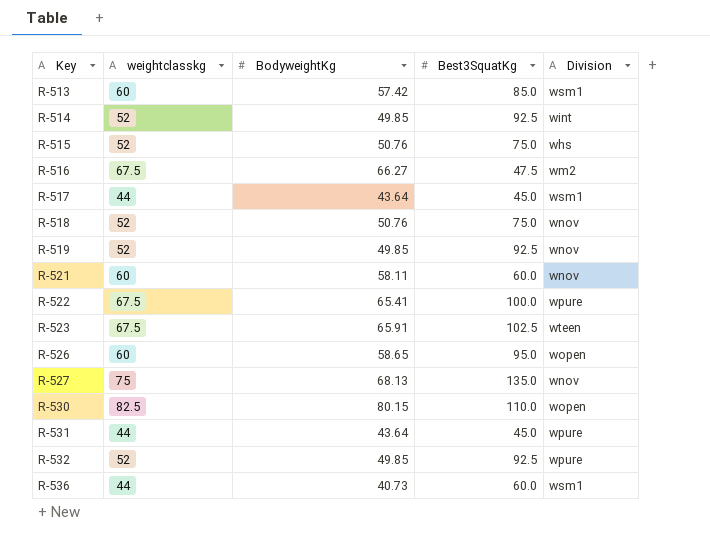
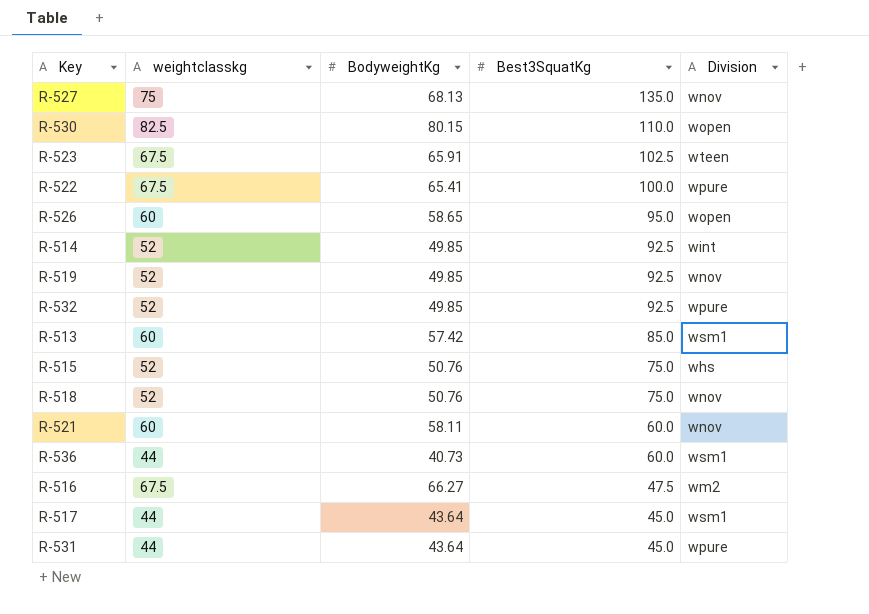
row order: Key ascending -> Best3SquatKg descending

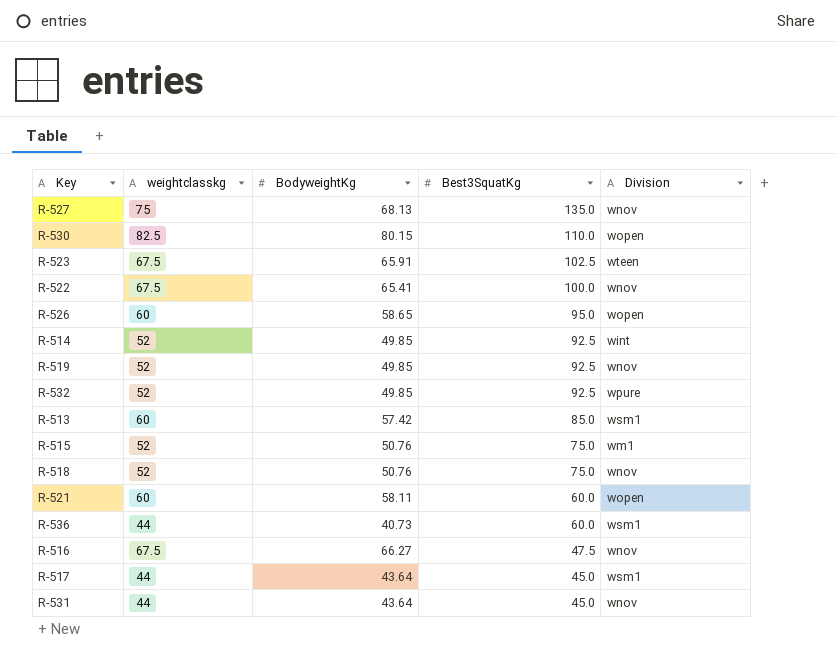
R-522 | Division: wpure -> wnov
R-515 | Division: whs -> wm1
R-521 | Division: wnov -> wopen
R-516 | Division: wm2 -> wnov
R-531 | Division: wpure -> wnov

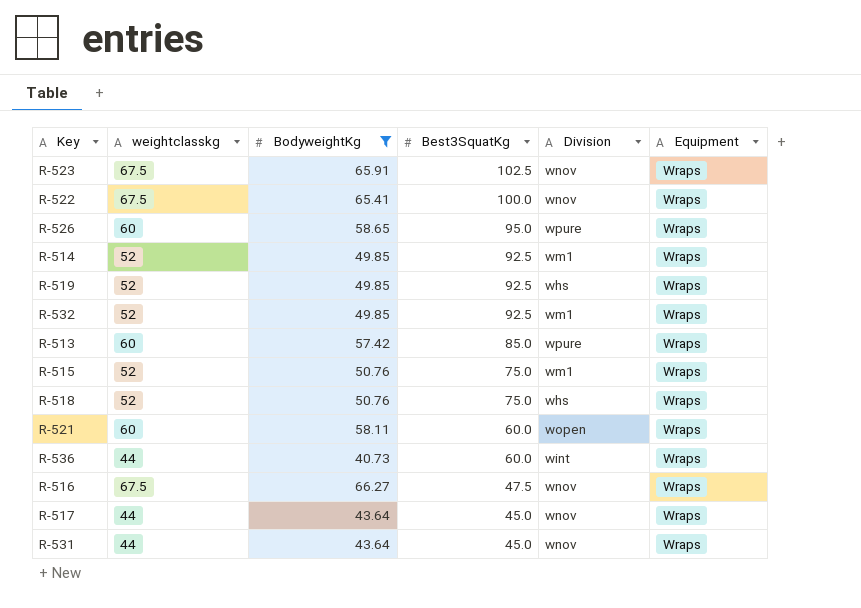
filter: none -> BodyweightKg <= 66.27
column Equipment | position: none -> 6
R-523 | Division: wteen -> wnov
R-526 | Division: wopen -> wpure
R-514 | Division: wint -> wm1
R-519 | Division: wnov -> whs
R-532 | Division: wpure -> wm1
R-513 | Division: wsm1 -> wpure
R-518 | Division: wnov -> whs
R-536 | Division: wsm1 -> wint
R-517 | Division: wsm1 -> wnov

